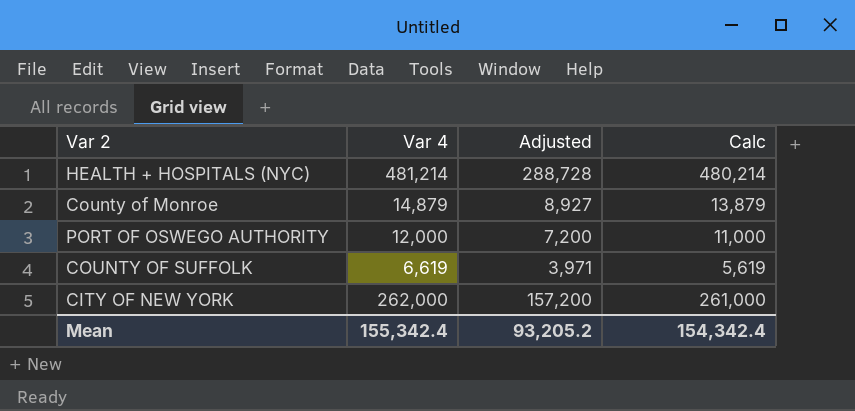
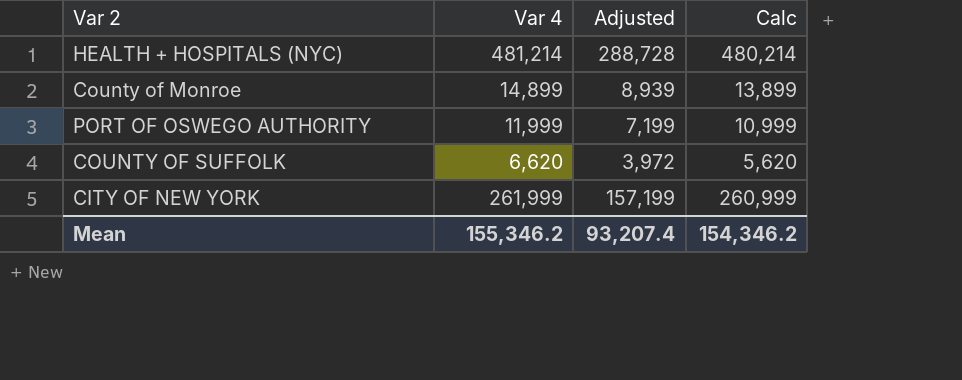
County of Monroe | Var 4: 14,879 -> 14,899
County of Monroe | Adjusted: 8,927 -> 8,939
County of Monroe | Calc: 13,879 -> 13,899
PORT OF OSWEGO AUTHORITY | Var 4: 12,000 -> 11,999
PORT OF OSWEGO AUTHORITY | Adjusted: 7,200 -> 7,199
PORT OF OSWEGO AUTHORITY | Calc: 11,000 -> 10,999
COUNTY OF SUFFOLK | Var 4: 6,619 -> 6,620
COUNTY OF SUFFOLK | Adjusted: 3,971 -> 3,972
COUNTY OF SUFFOLK | Calc: 5,619 -> 5,620
CITY OF NEW YORK | Var 4: 262,000 -> 261,999
CITY OF NEW YORK | Adjusted: 157,200 -> 157,199
CITY OF NEW YORK | Calc: 261,000 -> 260,999
Mean | Var 4: 155,342.4 -> 155,346.2
Mean | Adjusted: 93,205.2 -> 93,207.4
Mean | Calc: 154,342.4 -> 154,346.2

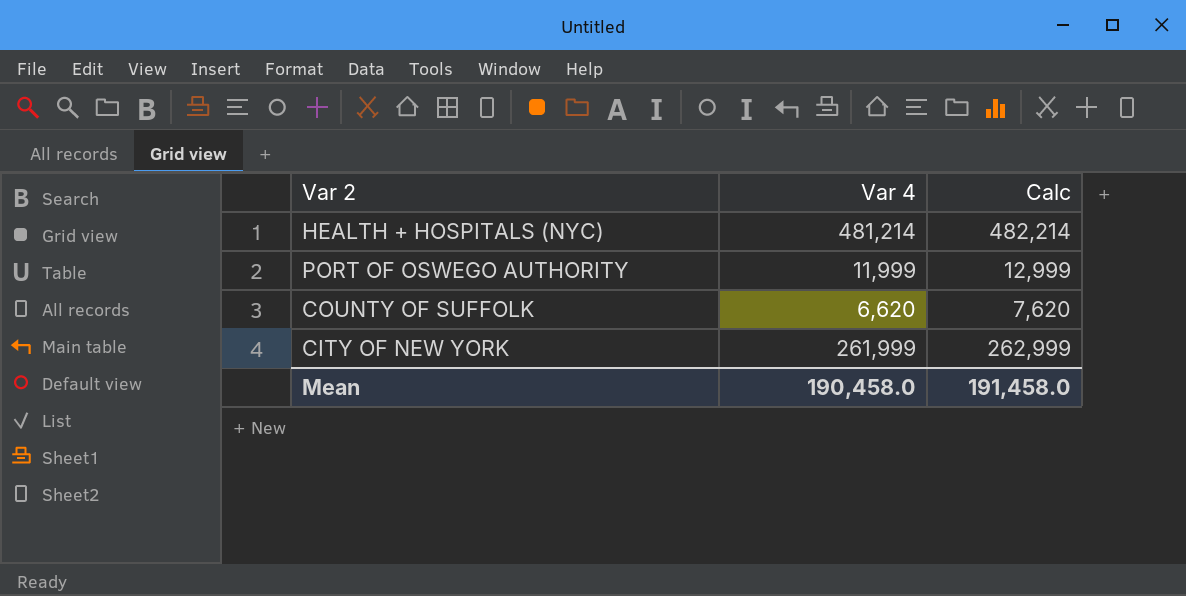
column Adjusted | formula: [Var 4] * 0.6 -> none
column Calc | formula: [Var 4] - 1000 -> [Var 4] + 1000
row County of Monroe: 14,899 | 8,939 | 13,899 -> none
Mean | Var 4: 155,346.2 -> 190,458.0
Mean | Calc: 154,346.2 -> 191,458.0

